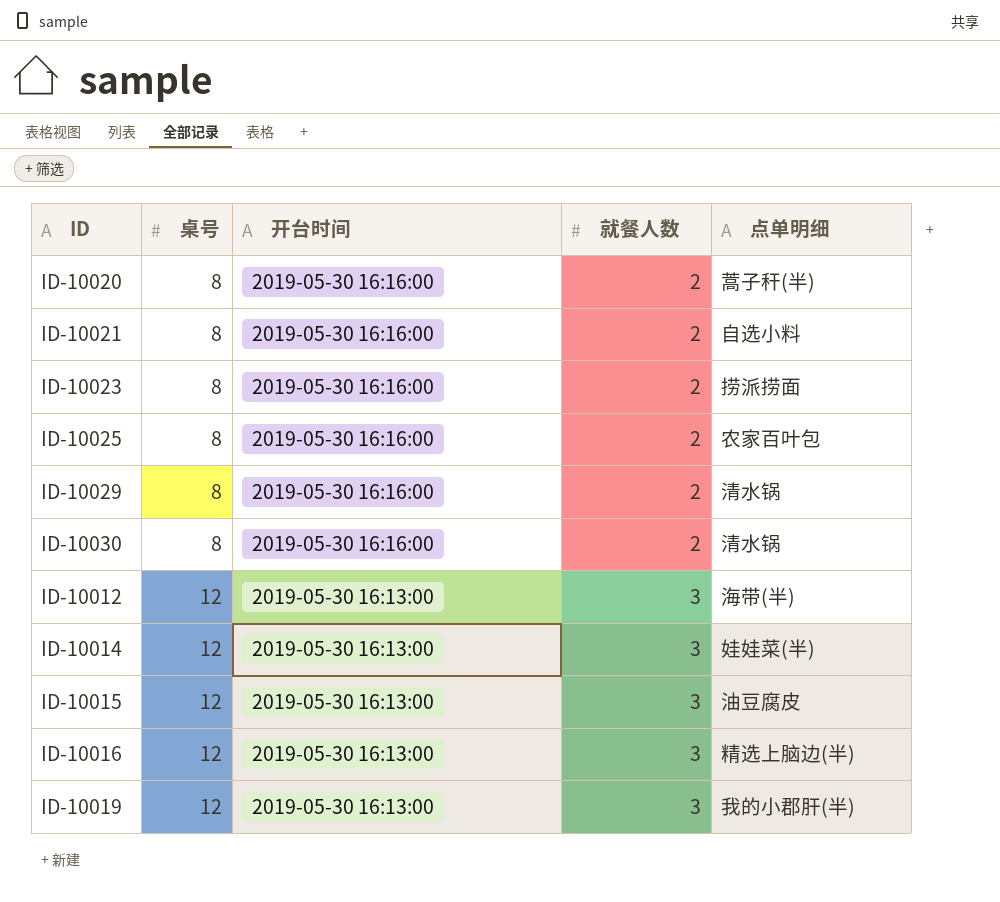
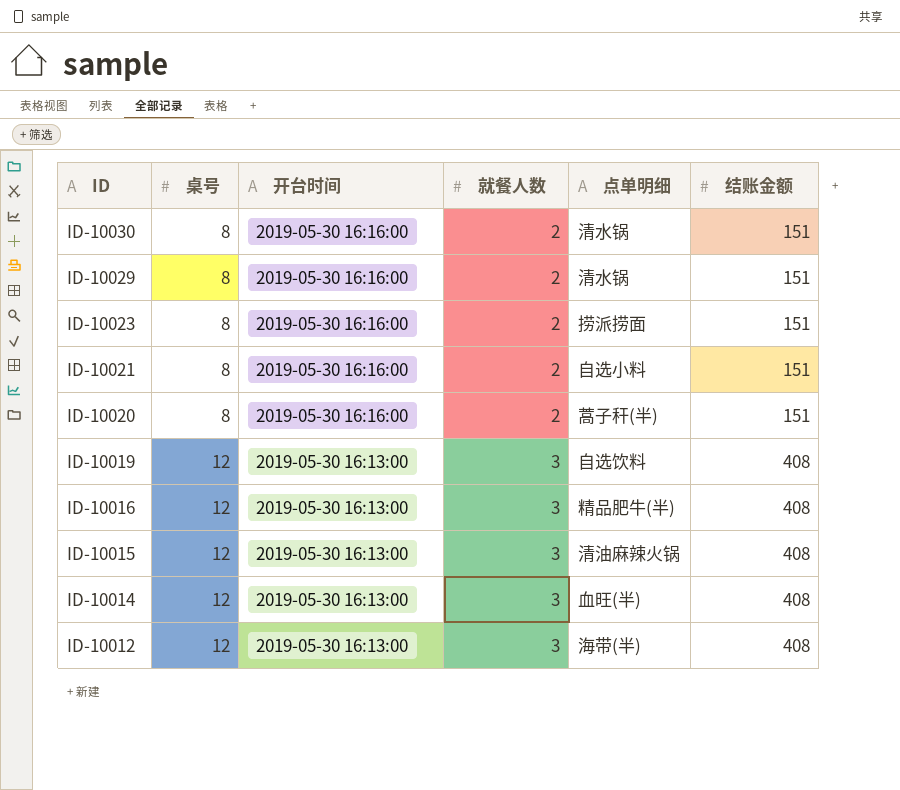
row order: 桌号 ascending -> ID descending
column 结账金额 | position: none -> 6
row ID-10025: 8 | 2019-05-30 16:16:00 | 2 | 农家百叶包 -> none
ID-10019 | 点单明细: 我的小郡肝(半) -> 自选饮料
ID-10016 | 点单明细: 精选上脑边(半) -> 精品肥牛(半)
ID-10015 | 点单明细: 油豆腐皮 -> 清油麻辣火锅
ID-10014 | 点单明细: 娃娃菜(半) -> 血旺(半)

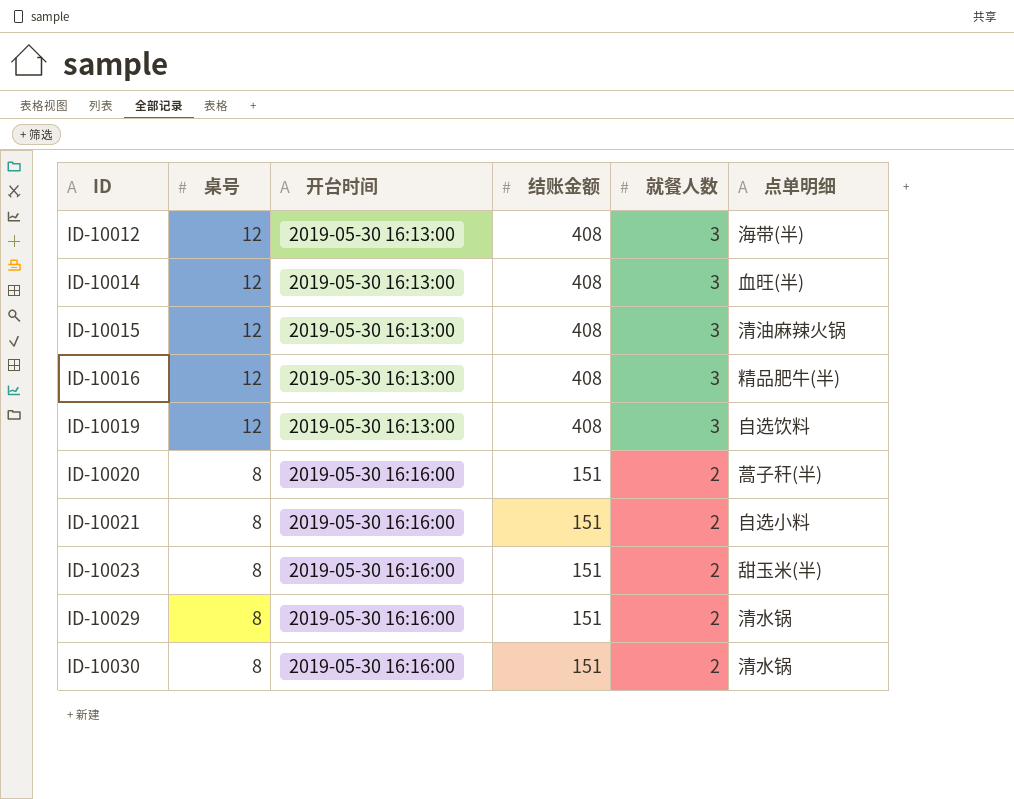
row order: ID descending -> ID ascending
column 结账金额 | position: 6 -> 4
ID-10023 | 点单明细: 捞派捞面 -> 甜玉米(半)

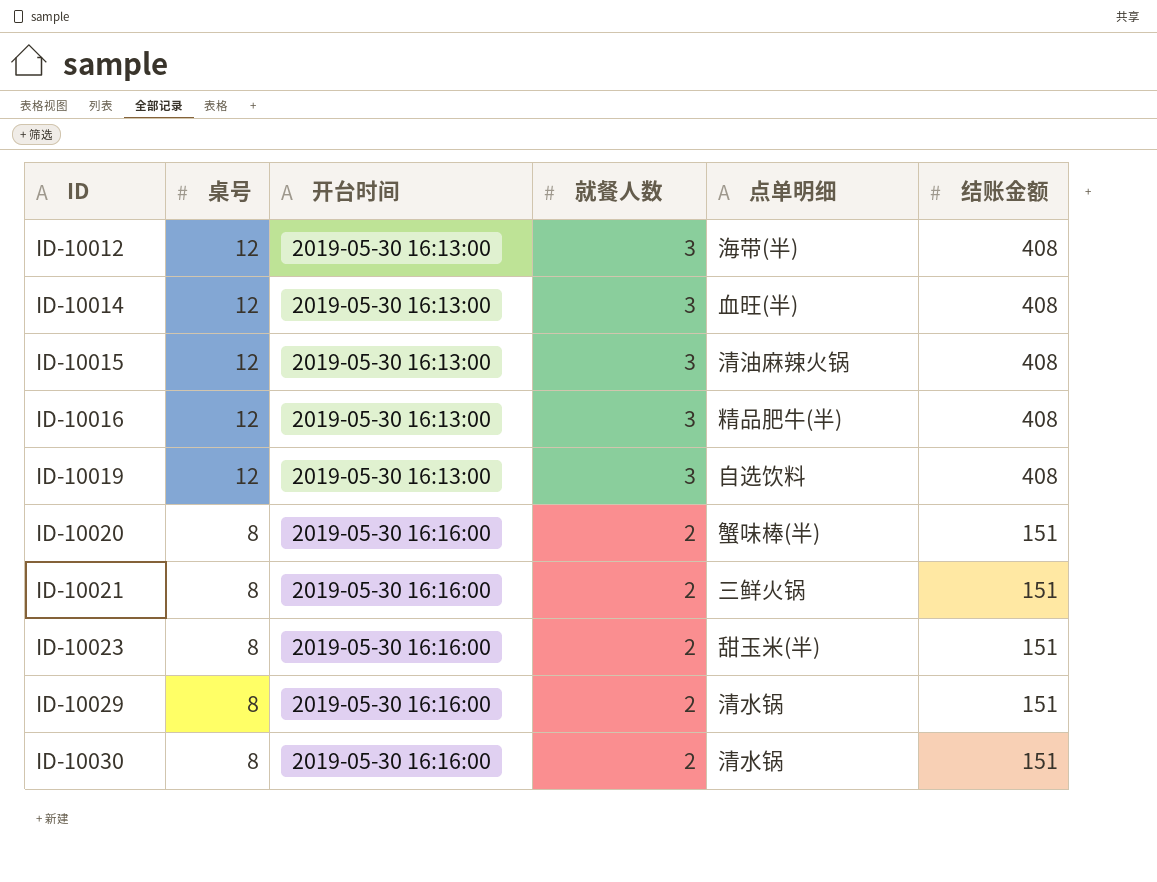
column 结账金额 | position: 4 -> 6
ID-10020 | 点单明细: 蒿子秆(半) -> 蟹味棒(半)
ID-10021 | 点单明细: 自选小料 -> 三鲜火锅

